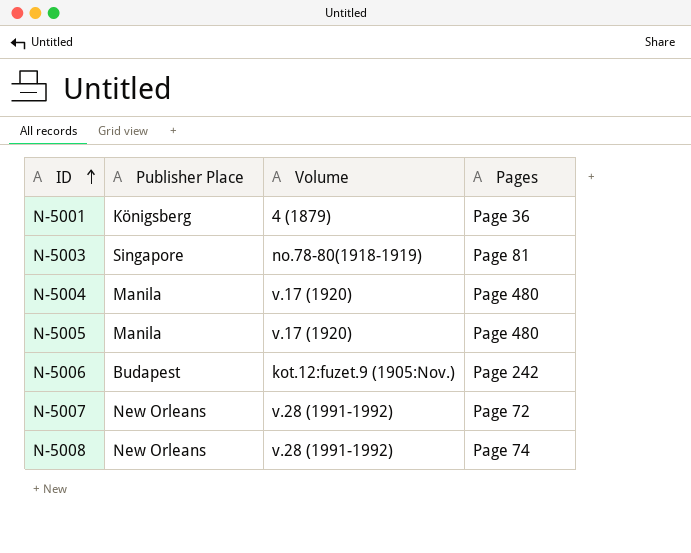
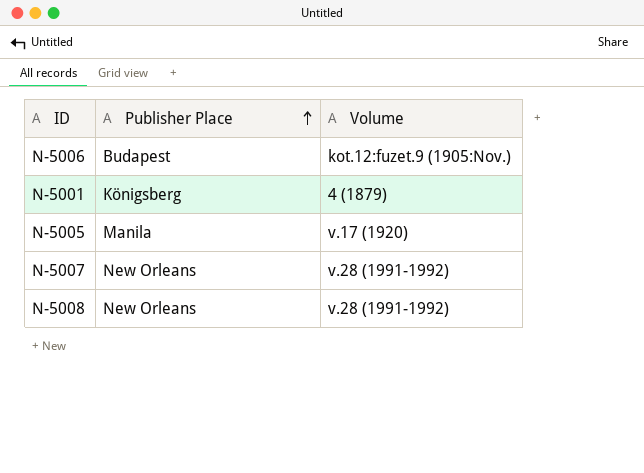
row order: ID ascending -> Publisher Place ascending
column Pages | position: 4 -> none
row N-5003: Singapore | no.78-80(1918-1919) | Page 81 -> none
row N-5004: Manila | v.17 (1920) | Page 480 -> none

